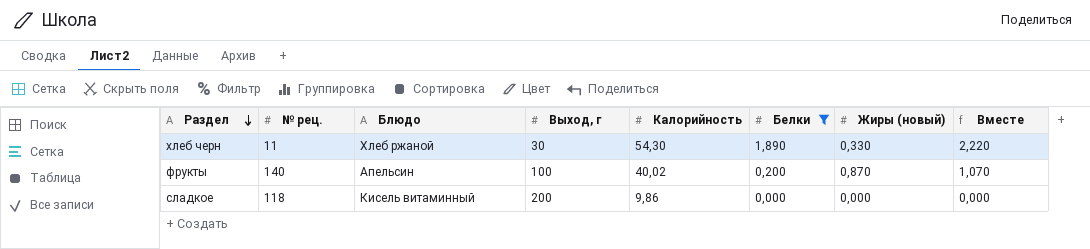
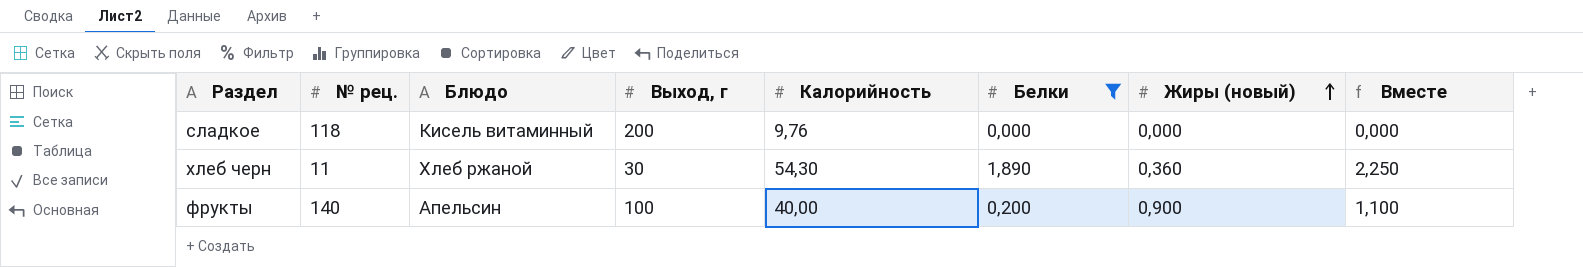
row order: Раздел descending -> Жиры (новый) ascending
сладкое | Калорийность: 9,86 -> 9,76
хлеб черн | Жиры (новый): 0,330 -> 0,360
хлеб черн | Вместе: 2,220 -> 2,250
фрукты | Калорийность: 40,02 -> 40,00
фрукты | Жиры (новый): 0,870 -> 0,900
фрукты | Вместе: 1,070 -> 1,100

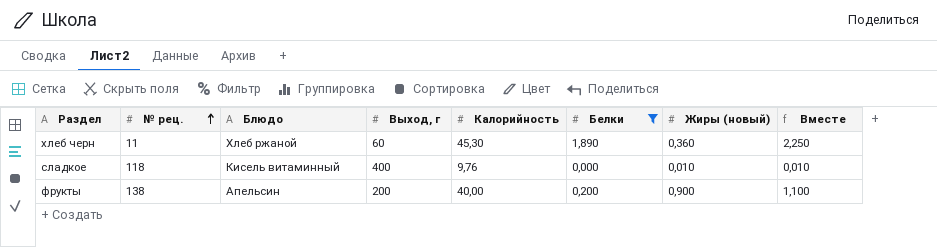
row order: Жиры (новый) ascending -> № рец. ascending
хлеб черн | Выход, г: 30 -> 60
хлеб черн | Калорийность: 54,30 -> 45,30
сладкое | Выход, г: 200 -> 400
сладкое | Жиры (новый): 0,000 -> 0,010
сладкое | Вместе: 0,000 -> 0,010
фрукты | № рец.: 140 -> 138
фрукты | Выход, г: 100 -> 200

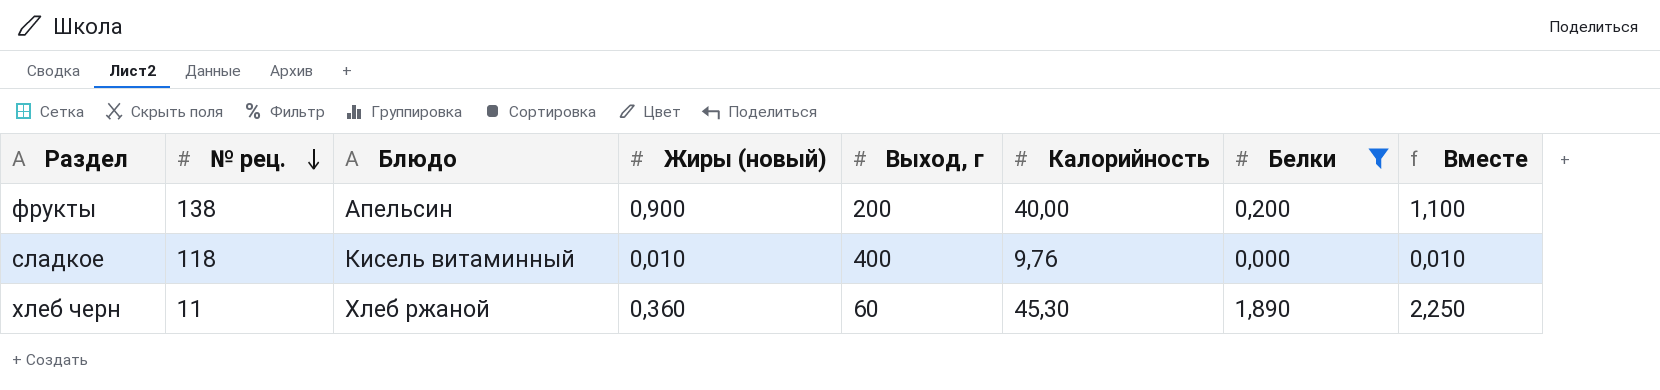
row order: № рец. ascending -> № рец. descending
column Жиры (новый) | position: 7 -> 4

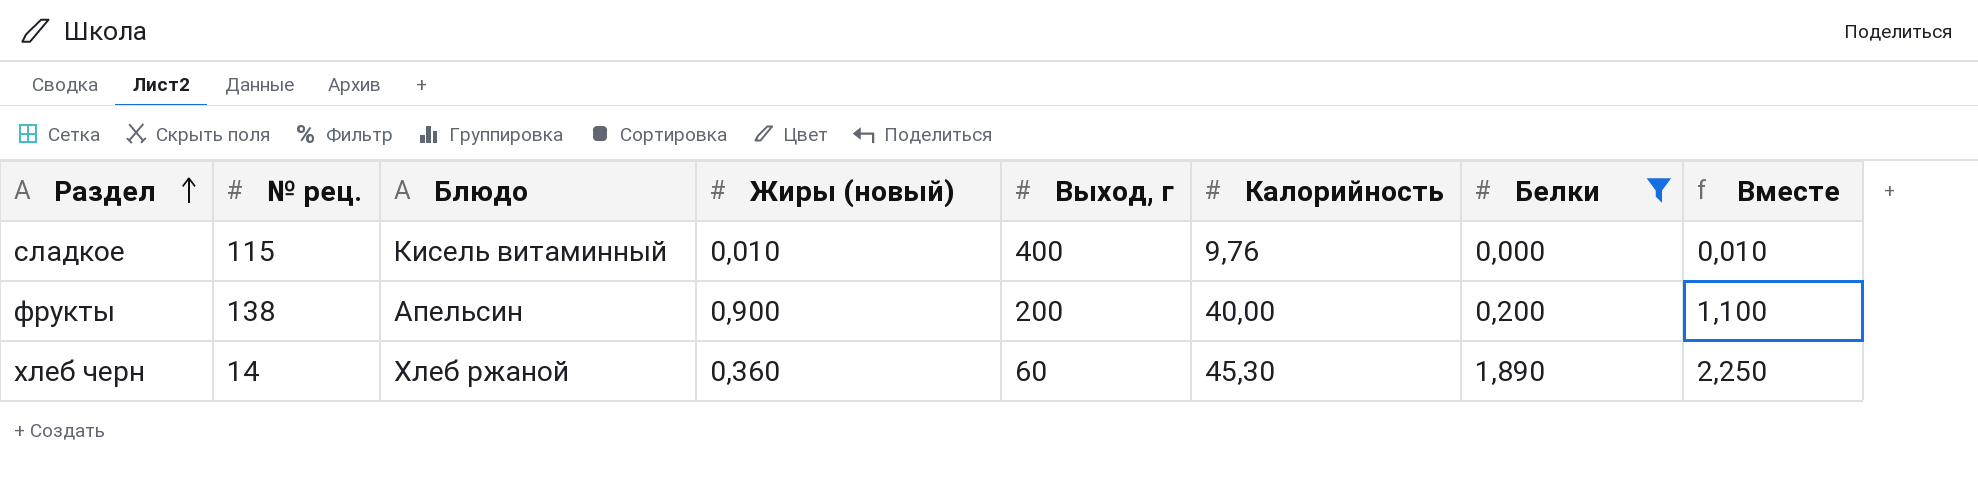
row order: № рец. descending -> Раздел ascending
сладкое | № рец.: 118 -> 115
хлеб черн | № рец.: 11 -> 14

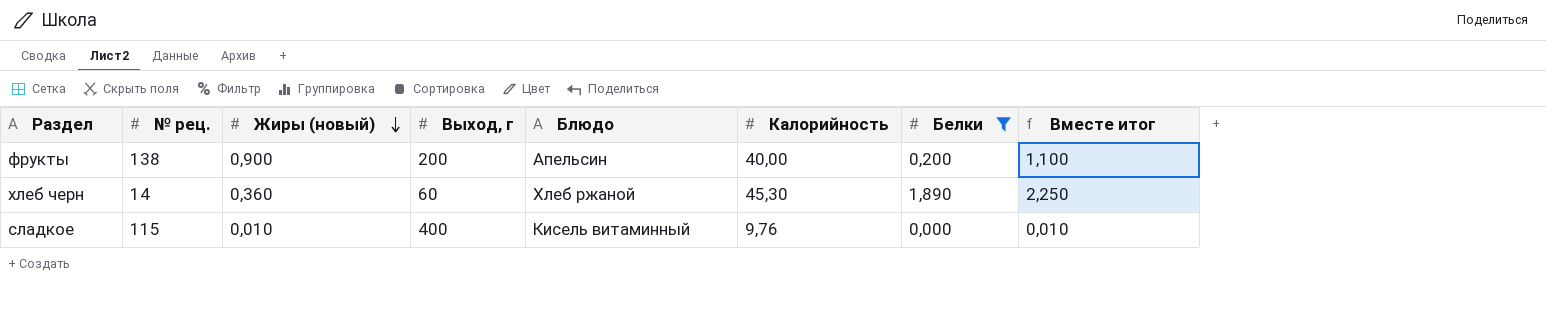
row order: Раздел ascending -> Жиры (новый) descending
column Блюдо | position: 3 -> 5
column name: Вместе -> Вместе итог

